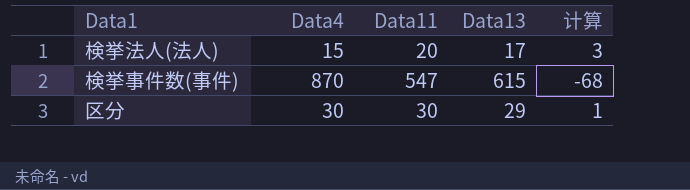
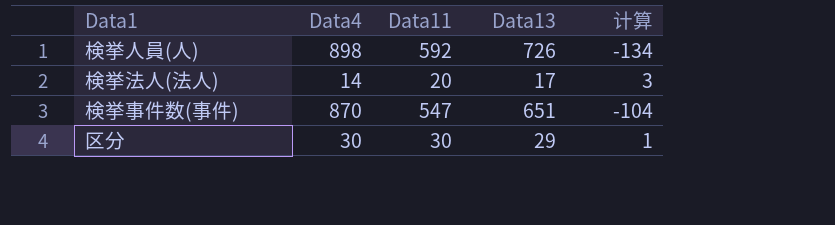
row 検挙人員(人): none -> 898 | 592 | 726 | -134
検挙法人(法人) | Data4: 15 -> 14
検挙事件数(事件) | Data13: 615 -> 651
検挙事件数(事件) | 计算: -68 -> -104

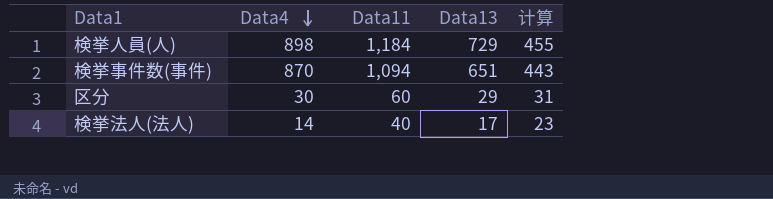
row order: none -> Data4 descending
検挙人員(人) | Data11: 592 -> 1,184
検挙人員(人) | Data13: 726 -> 729
検挙人員(人) | 计算: -134 -> 455
検挙事件数(事件) | Data11: 547 -> 1,094
検挙事件数(事件) | 计算: -104 -> 443
区分 | Data11: 30 -> 60
区分 | 计算: 1 -> 31
検挙法人(法人) | Data11: 20 -> 40
検挙法人(法人) | 计算: 3 -> 23

